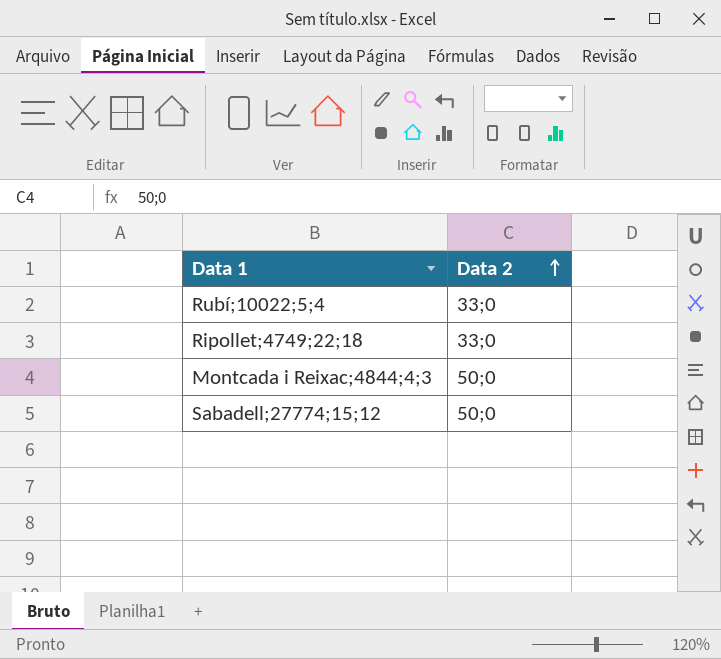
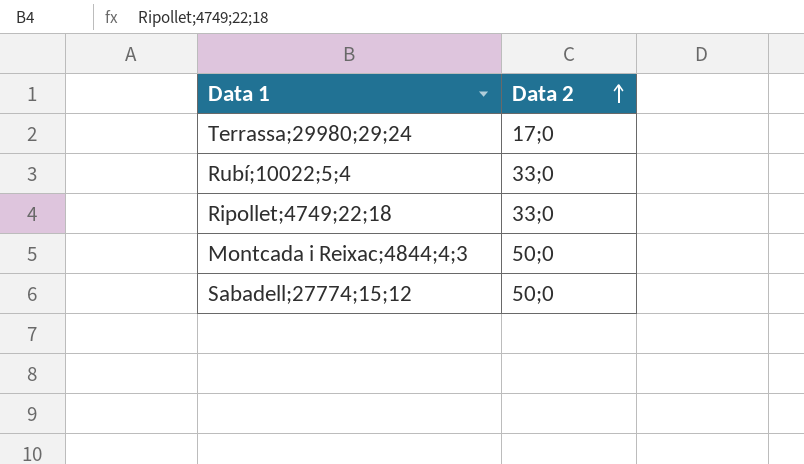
row Terrassa;29980;29;24: none -> 17;0

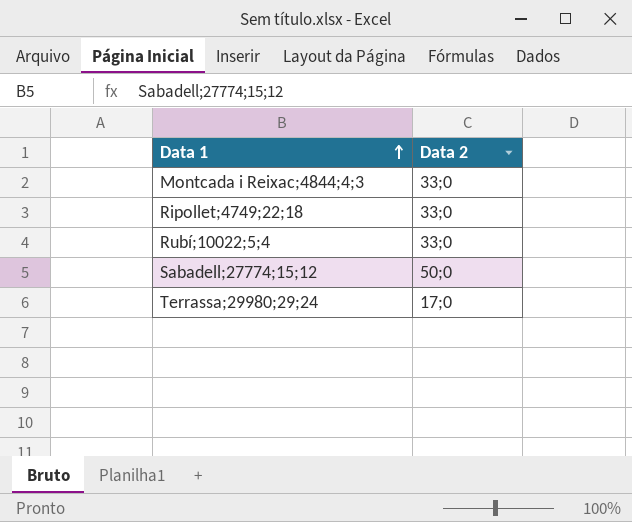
row order: Data 2 ascending -> Data 1 ascending
Montcada i Reixac;4844;4;3 | Data 2: 50;0 -> 33;0

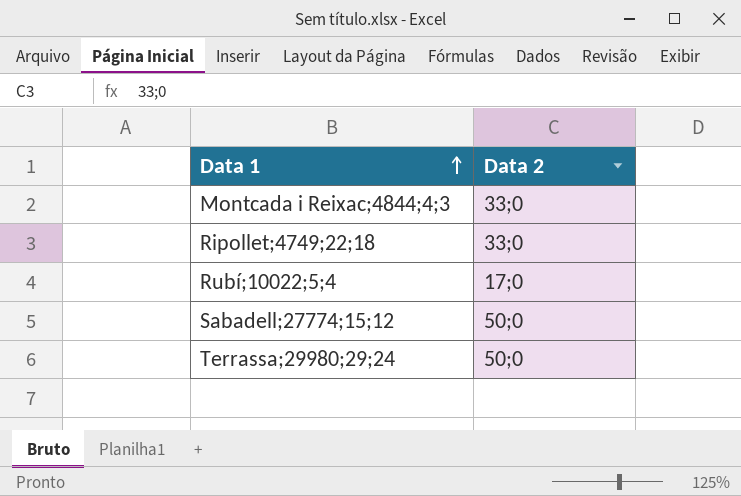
Rubí;10022;5;4 | Data 2: 33;0 -> 17;0
Terrassa;29980;29;24 | Data 2: 17;0 -> 50;0

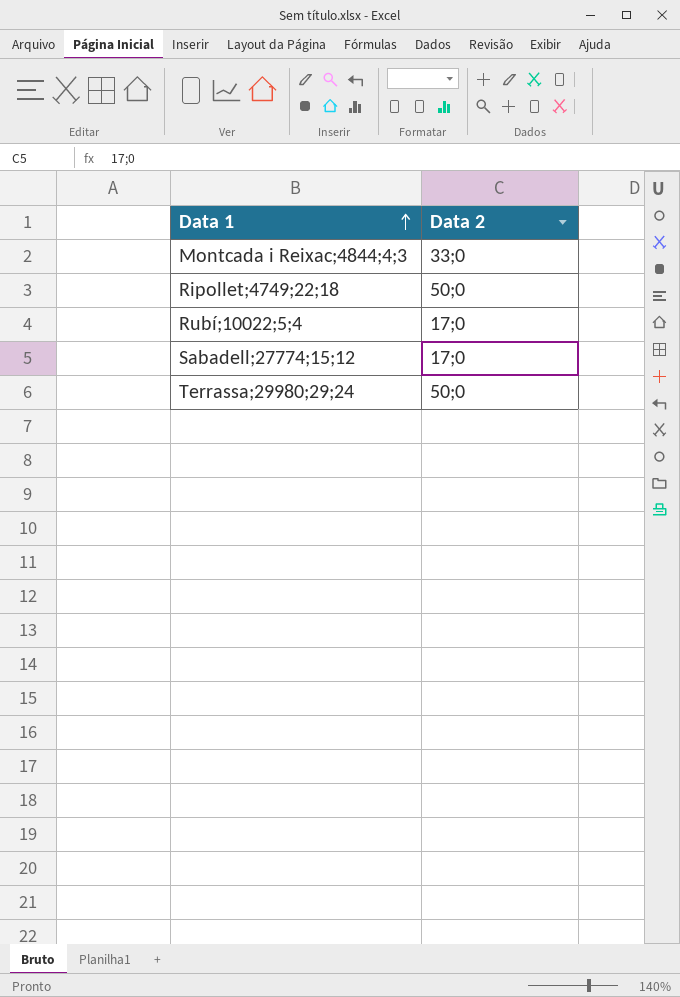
Ripollet;4749;22;18 | Data 2: 33;0 -> 50;0
Sabadell;27774;15;12 | Data 2: 50;0 -> 17;0

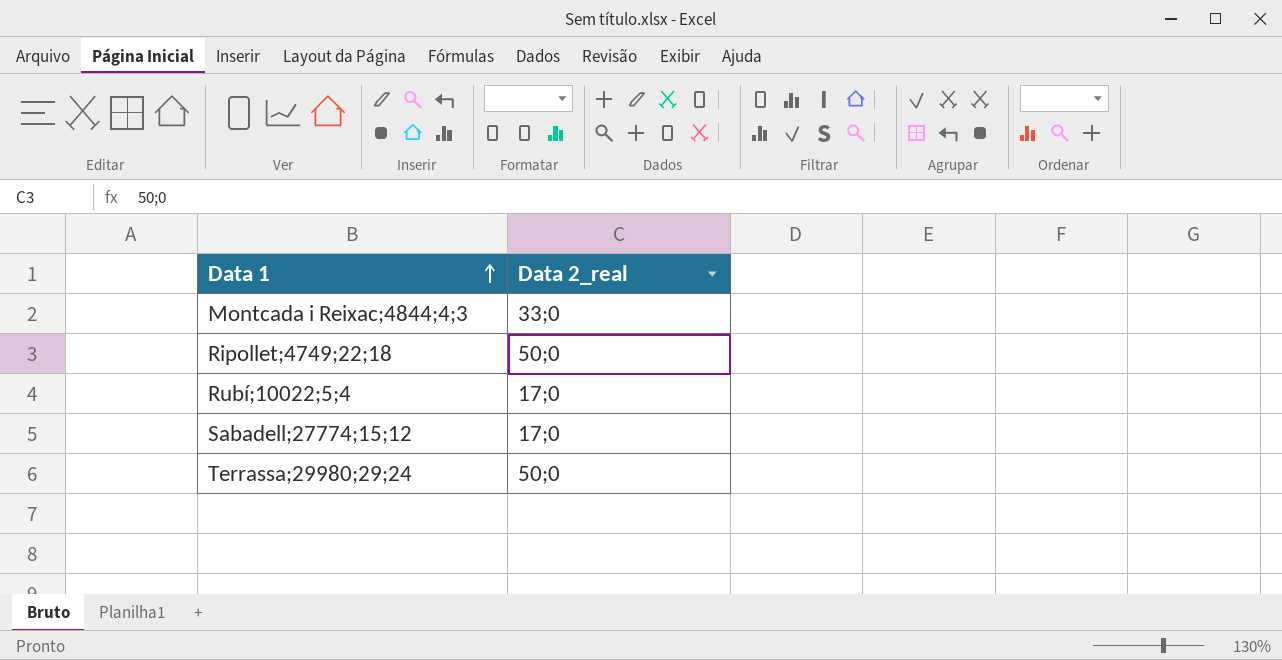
column name: Data 2 -> Data 2_real

